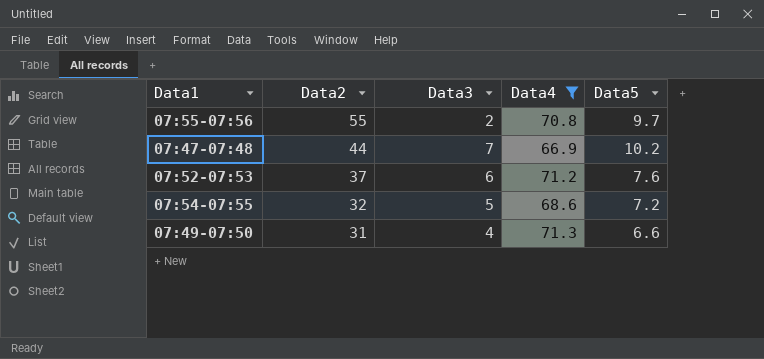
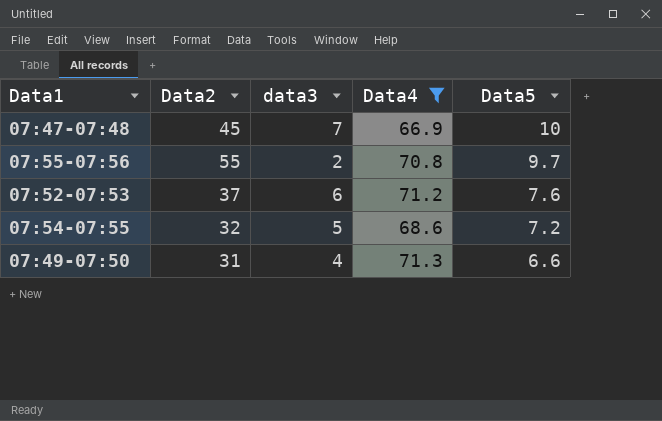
row order: Data2 descending -> Data5 descending
column name: Data3 -> data3
07:47-07:48 | Data2: 44 -> 45
07:47-07:48 | Data5: 10.2 -> 10

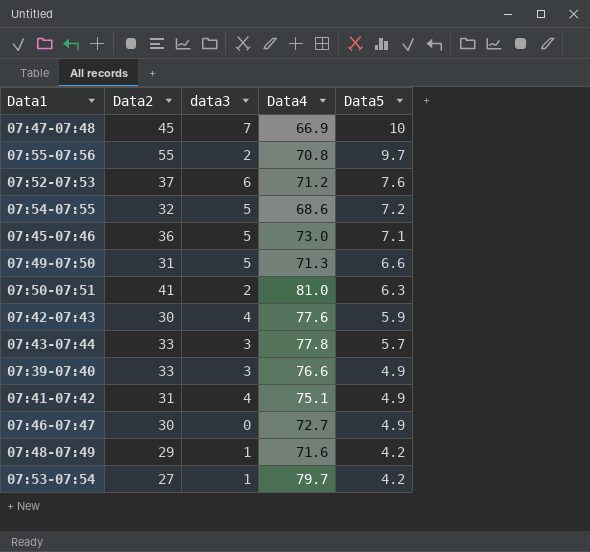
filter: Data4 <= 71.3 -> none
07:49-07:50 | data3: 4 -> 5

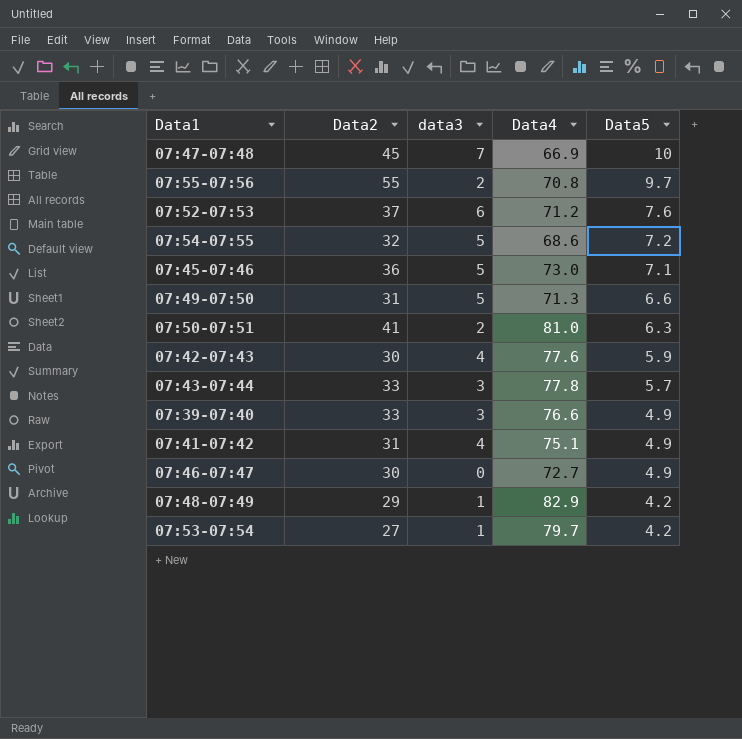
07:48-07:49 | Data4: 71.6 -> 82.9

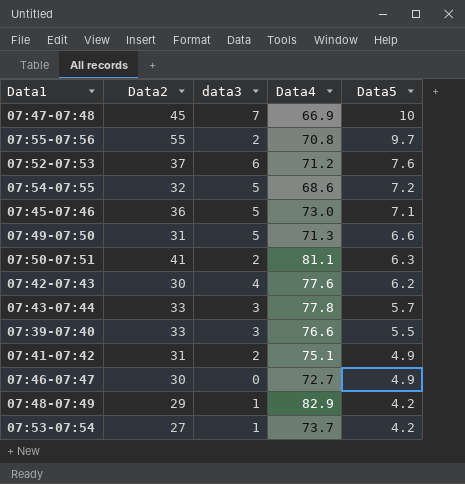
07:50-07:51 | Data4: 81.0 -> 81.1
07:42-07:43 | Data5: 5.9 -> 6.2
07:39-07:40 | Data5: 4.9 -> 5.5
07:41-07:42 | data3: 4 -> 2
07:53-07:54 | Data4: 79.7 -> 73.7

